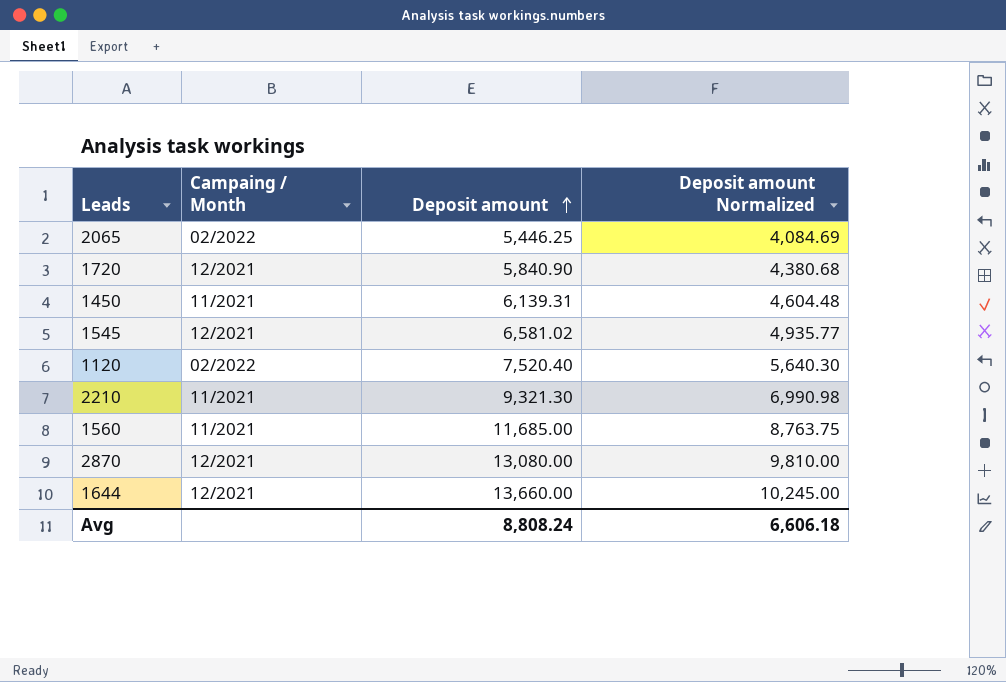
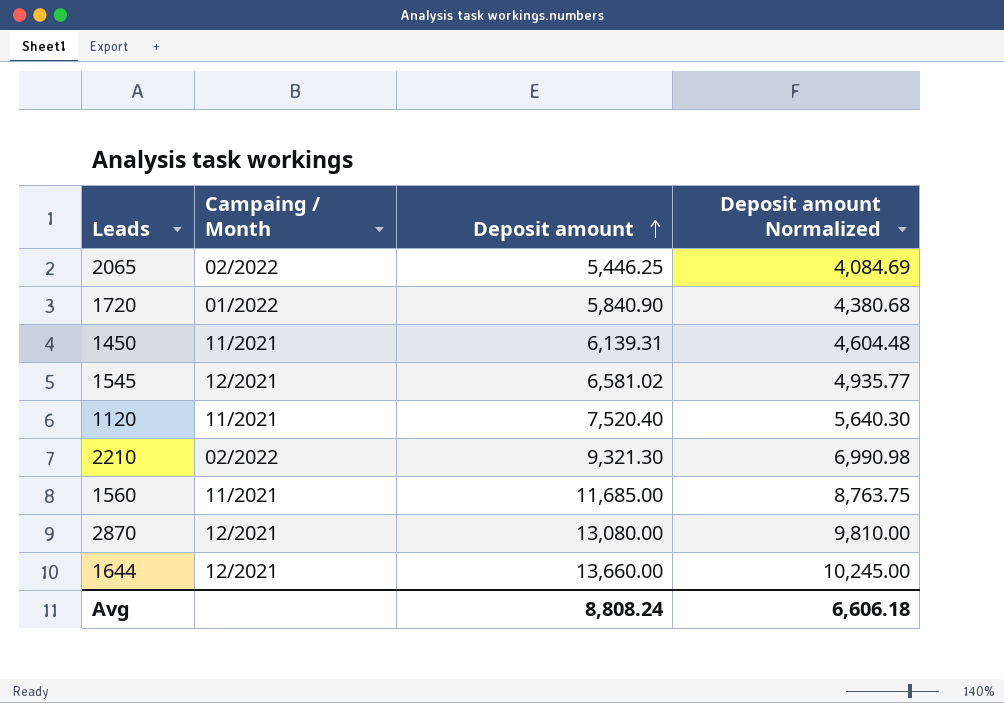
1720 | Campaing / Month: 12/2021 -> 01/2022
1120 | Campaing / Month: 02/2022 -> 11/2021
2210 | Campaing / Month: 11/2021 -> 02/2022

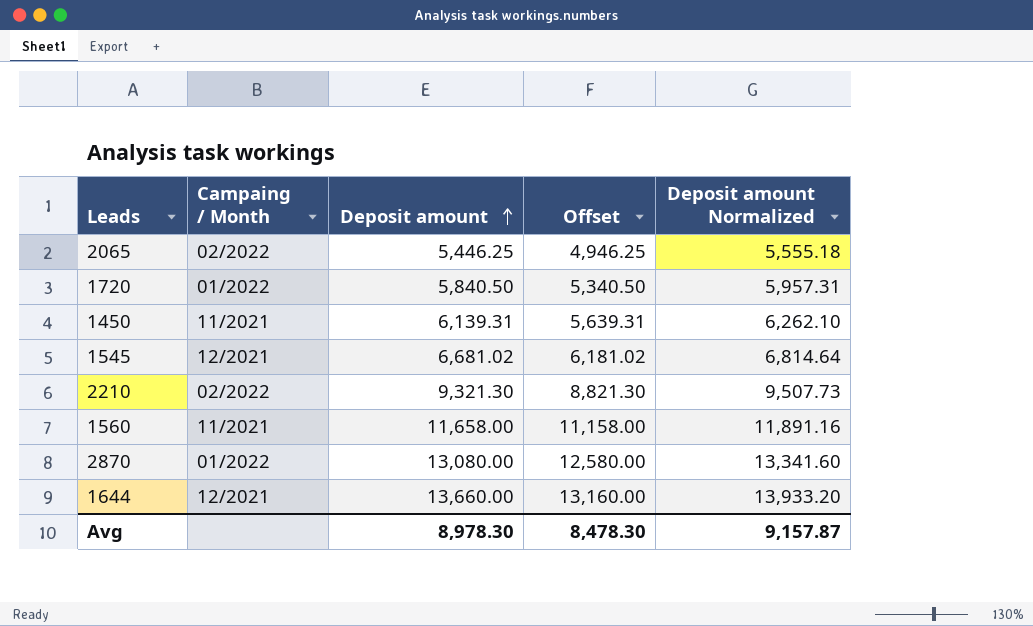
column Offset | formula: none -> [Deposit amount] - 500
column Deposit amount Normalized | formula: [Deposit amount] * 0.75 -> [Deposit amount] * 1.02
row 1120: 11/2021 | 7,520.40 | 5,640.30 -> none
1720 | Deposit amount: 5,840.90 -> 5,840.50
1545 | Deposit amount: 6,581.02 -> 6,681.02
1560 | Deposit amount: 11,685.00 -> 11,658.00
2870 | Campaing / Month: 12/2021 -> 01/2022
Avg | Deposit amount: 8,808.24 -> 8,978.30
Avg | Deposit amount Normalized: 6,606.18 -> 9,157.87

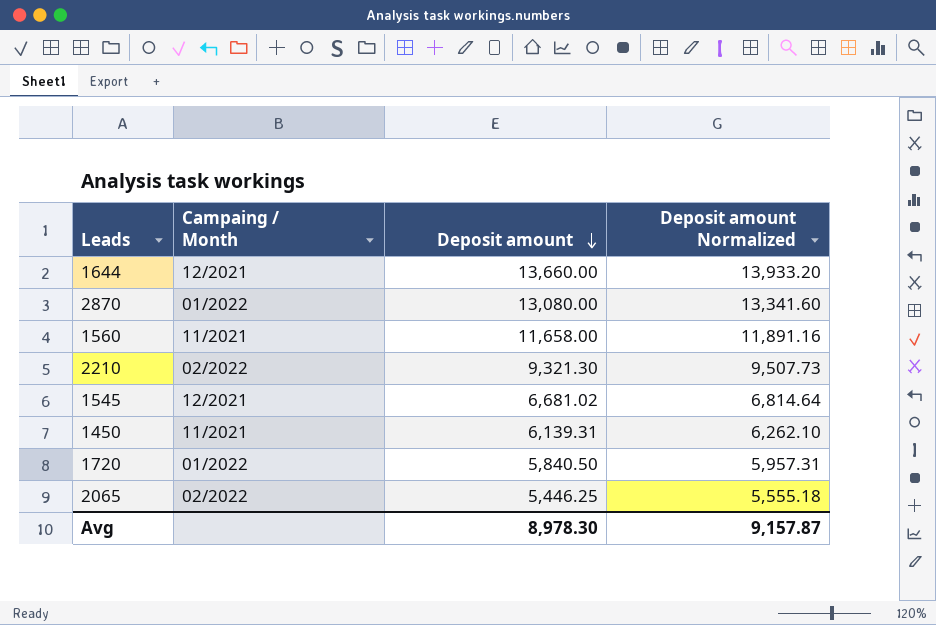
row order: Deposit amount ascending -> Deposit amount descending
column Offset | formula: [Deposit amount] - 500 -> none

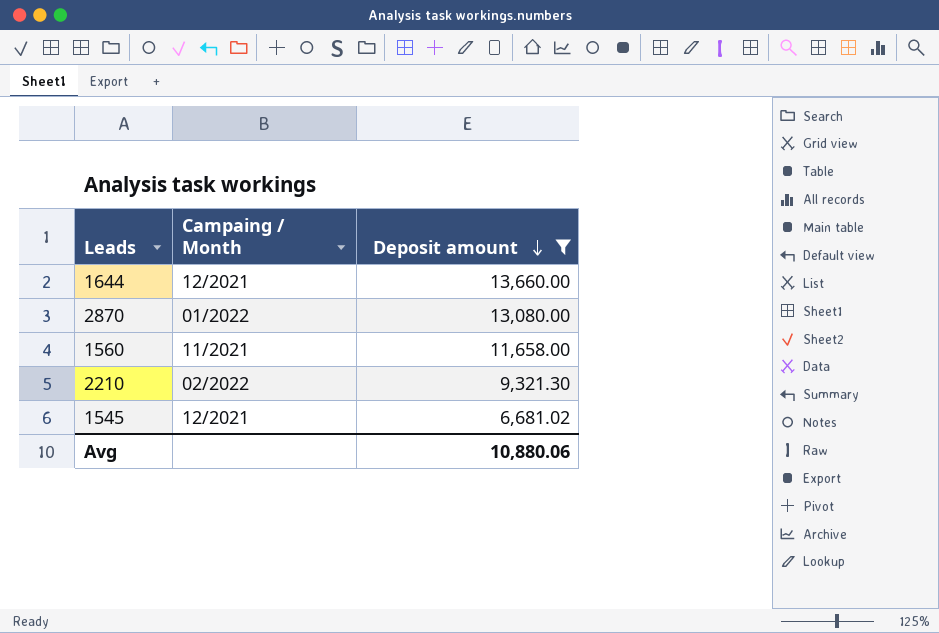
filter: none -> Deposit amount >= 6,681.02
column Deposit amount Normalized | formula: [Deposit amount] * 1.02 -> none
Avg | Deposit amount: 8,978.30 -> 10,880.06

